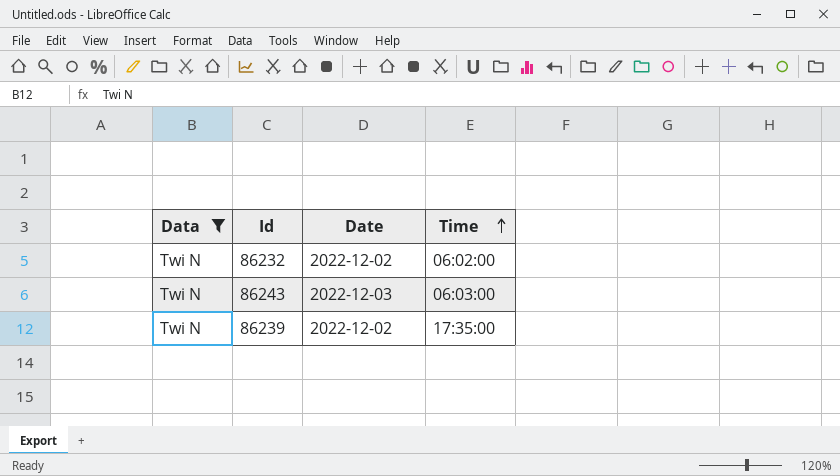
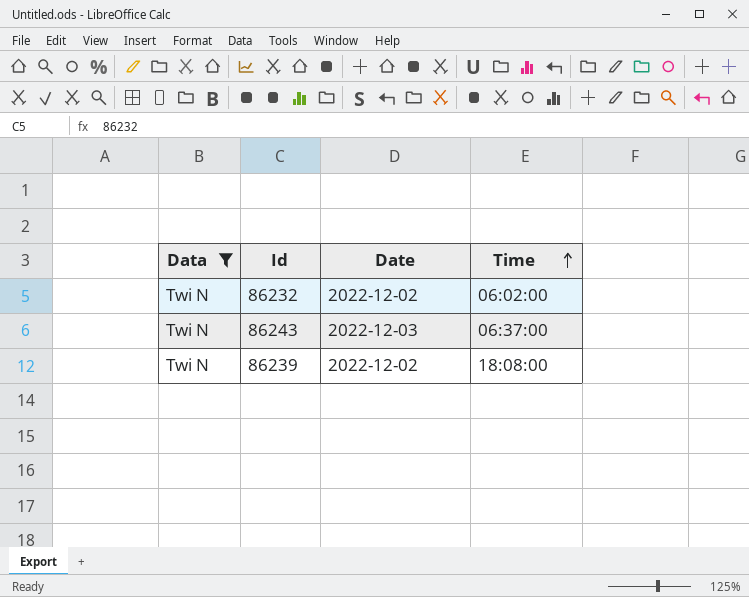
86243 | Time: 06:03:00 -> 06:37:00
86239 | Time: 17:35:00 -> 18:08:00

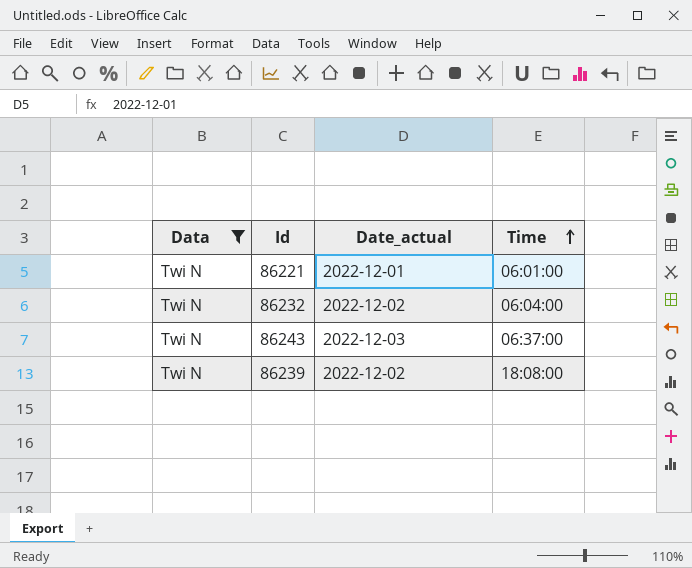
column name: Date -> Date_actual
row 86221: none -> Twi N | 2022-12-01 | 06:01:00
86232 | Time: 06:02:00 -> 06:04:00

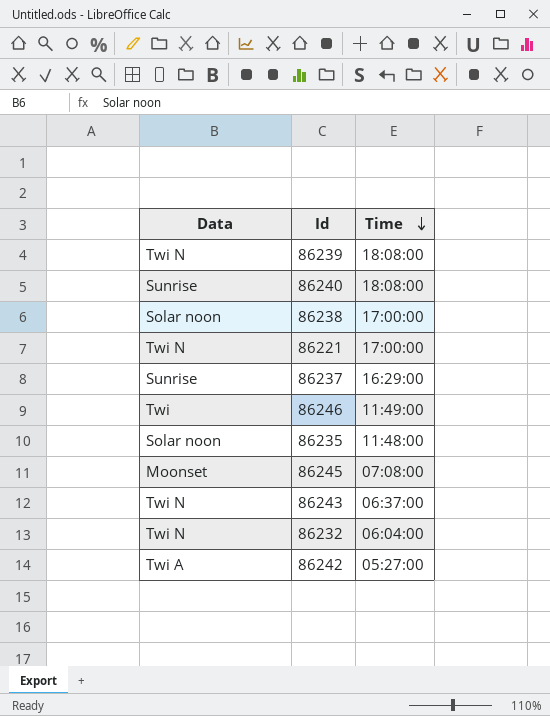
filter: Data = Twi N -> none
row order: Time ascending -> Time descending
column Date_actual | position: 3 -> none
86221 | Time: 06:01:00 -> 17:00:00

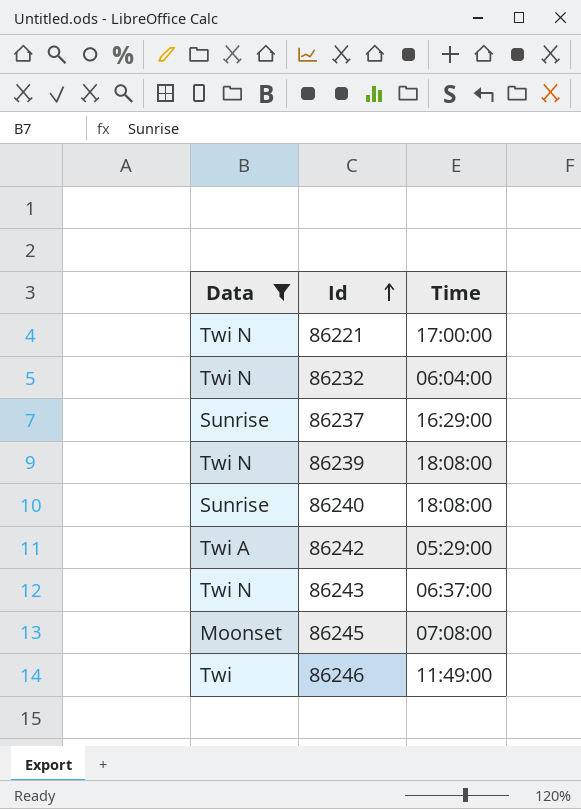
filter: none -> Data != Solar noon
row order: Time descending -> Id ascending
86242 | Time: 05:27:00 -> 05:29:00

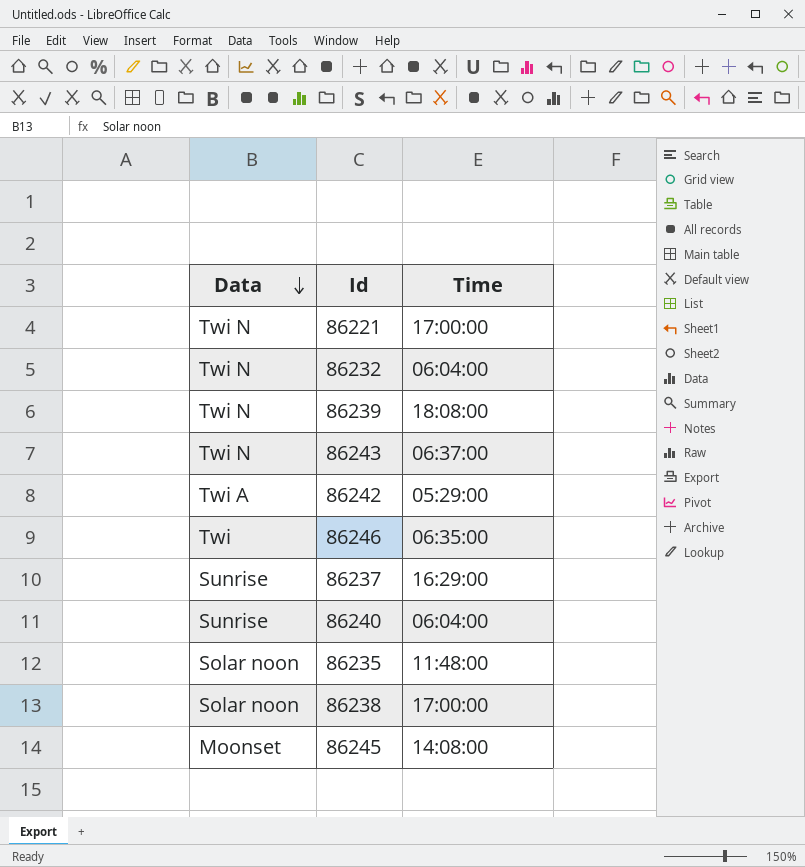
filter: Data != Solar noon -> none
row order: Id ascending -> Data descending
86246 | Time: 11:49:00 -> 06:35:00
86240 | Time: 18:08:00 -> 06:04:00
86245 | Time: 07:08:00 -> 14:08:00

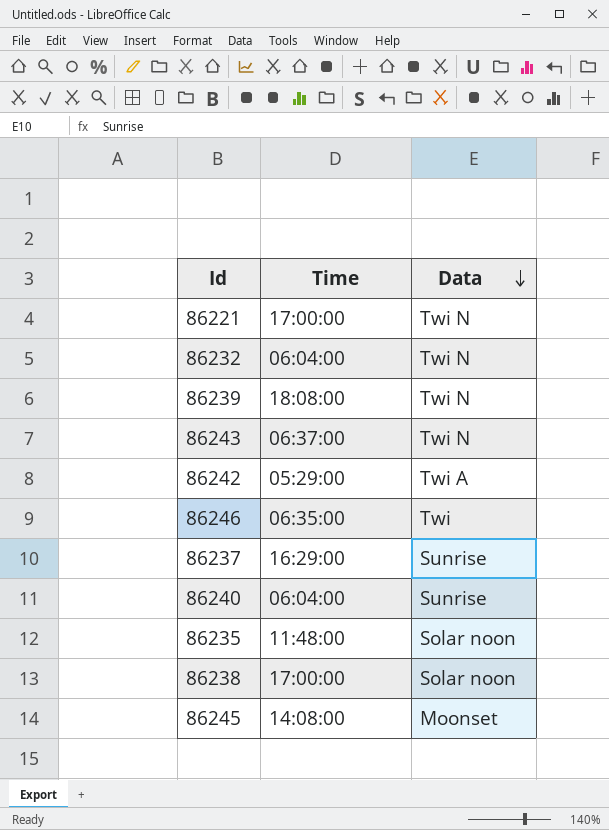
column Data | position: 1 -> 3

